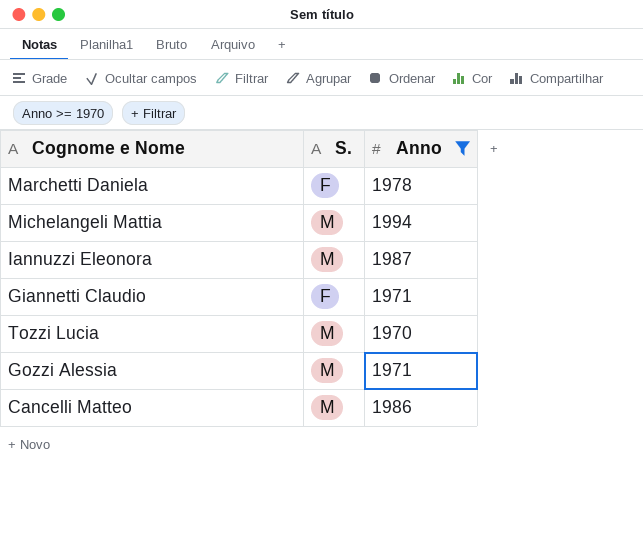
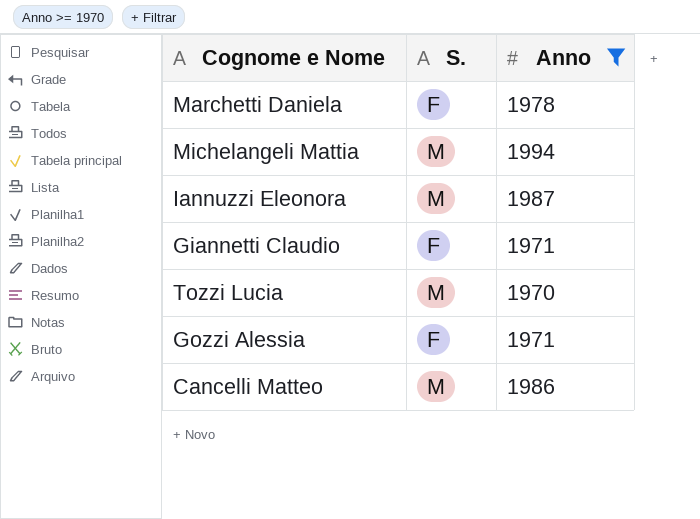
Gozzi Alessia | S.: M -> F

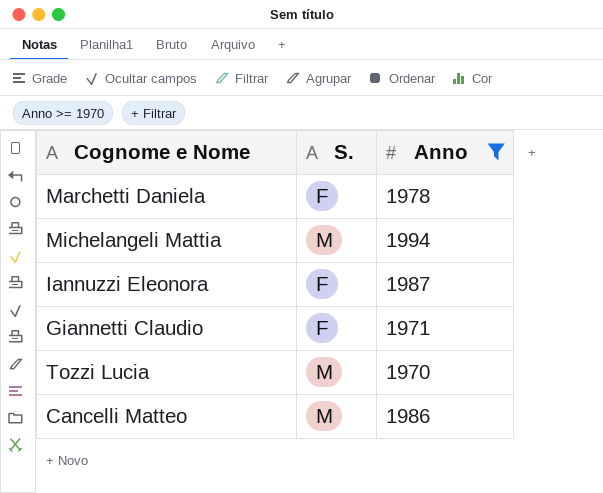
row Gozzi Alessia: F | 1971 -> none
Iannuzzi Eleonora | S.: M -> F

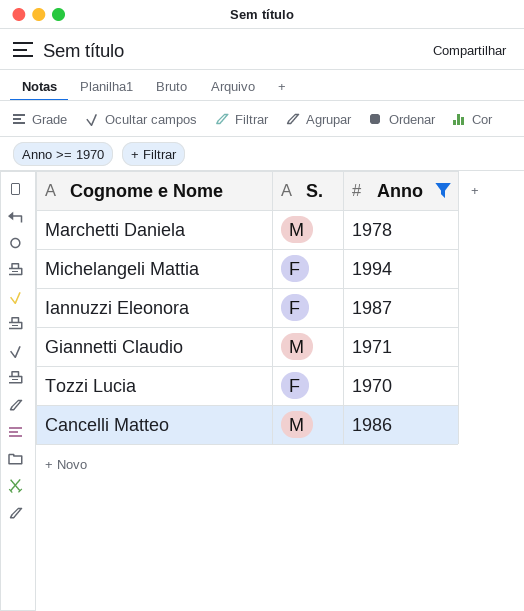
Marchetti Daniela | S.: F -> M
Michelangeli Mattia | S.: M -> F
Giannetti Claudio | S.: F -> M
Tozzi Lucia | S.: M -> F

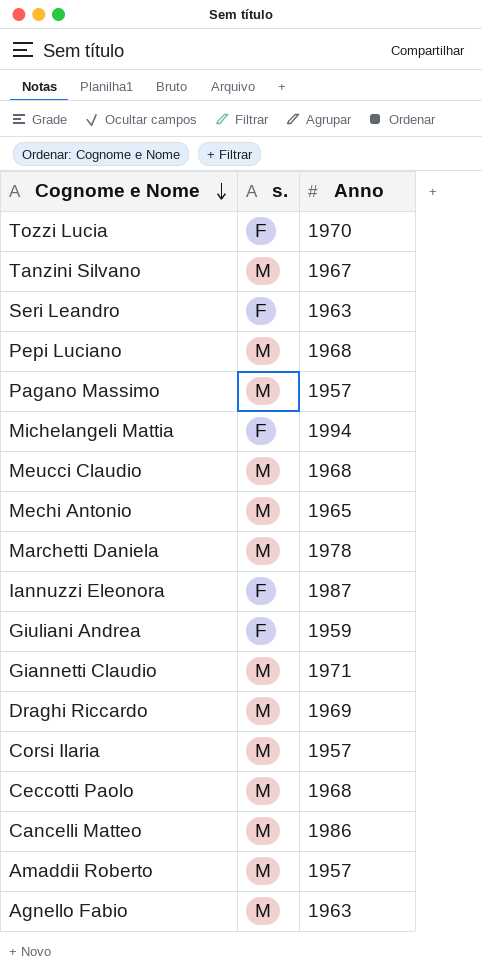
filter: Anno >= 1970 -> none
row order: none -> Cognome e Nome descending
column name: S. -> s.

